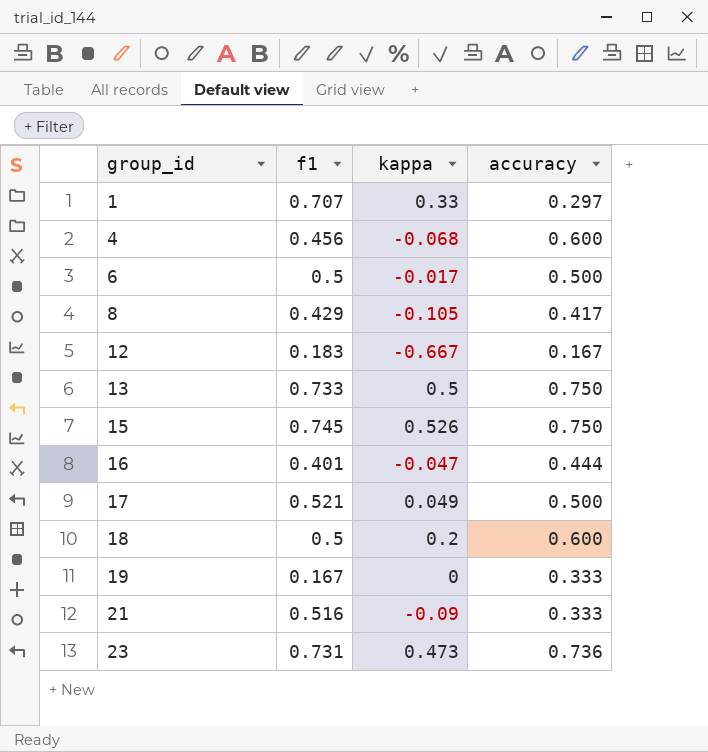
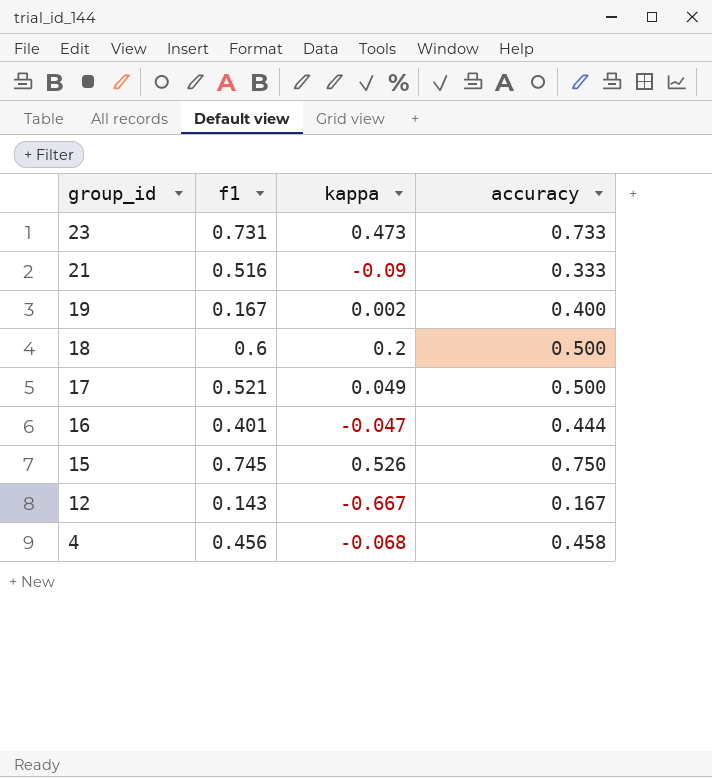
row order: group_id ascending -> group_id descending
row 1: 0.707 | 0.33 | 0.297 -> none
row 6: 0.5 | -0.017 | 0.500 -> none
row 8: 0.429 | -0.105 | 0.417 -> none
row 13: 0.733 | 0.5 | 0.750 -> none
23 | accuracy: 0.736 -> 0.733
19 | kappa: 0 -> 0.002
19 | accuracy: 0.333 -> 0.400
18 | f1: 0.5 -> 0.6
18 | accuracy: 0.600 -> 0.500
12 | f1: 0.183 -> 0.143
4 | accuracy: 0.600 -> 0.458

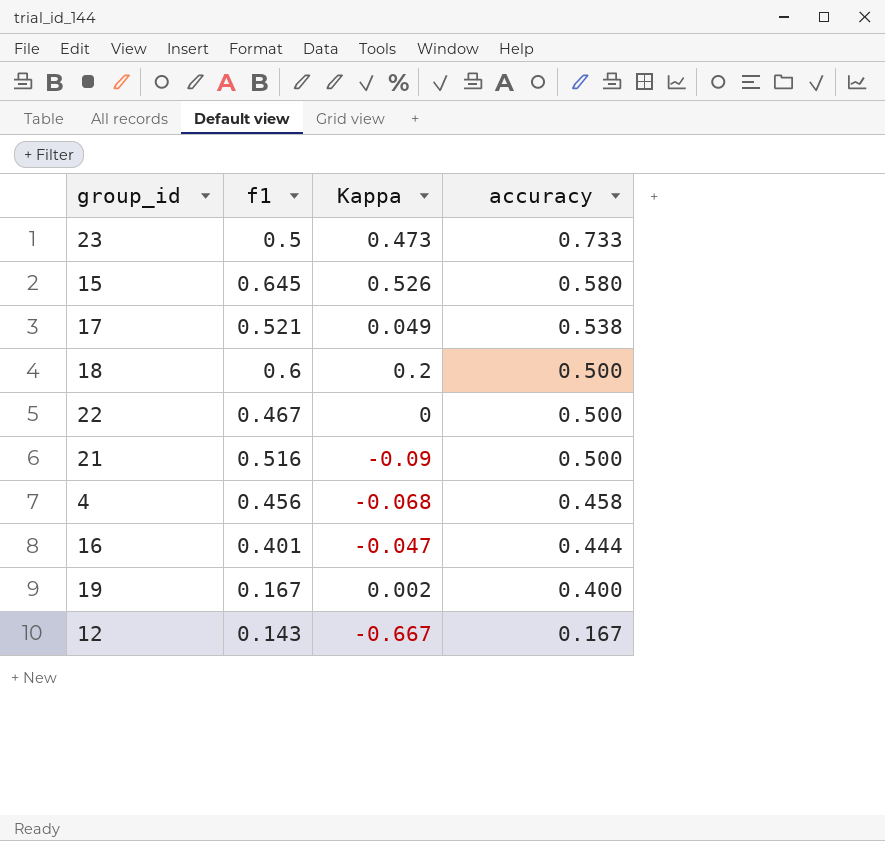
row order: group_id descending -> accuracy descending
column name: kappa -> Kappa
23 | f1: 0.731 -> 0.5
15 | f1: 0.745 -> 0.645
15 | accuracy: 0.750 -> 0.580
17 | accuracy: 0.500 -> 0.538
row 22: none -> 0.467 | 0 | 0.500
21 | accuracy: 0.333 -> 0.500

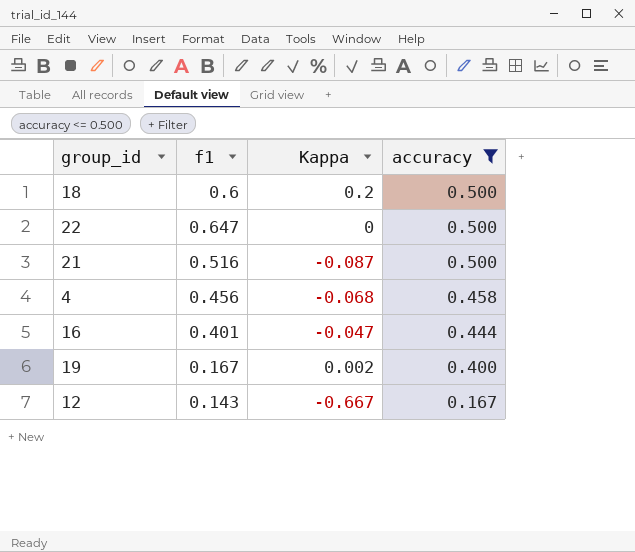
filter: none -> accuracy <= 0.500
22 | f1: 0.467 -> 0.647
21 | Kappa: -0.09 -> -0.087

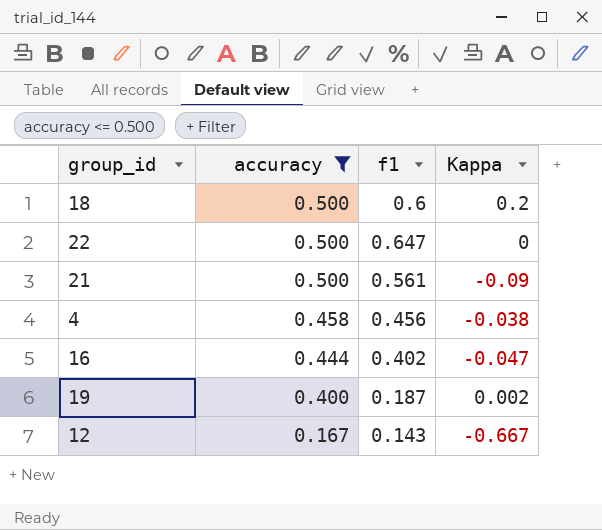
column accuracy | position: 4 -> 2
21 | f1: 0.516 -> 0.561
21 | Kappa: -0.087 -> -0.09
4 | Kappa: -0.068 -> -0.038
16 | f1: 0.401 -> 0.402
19 | f1: 0.167 -> 0.187

